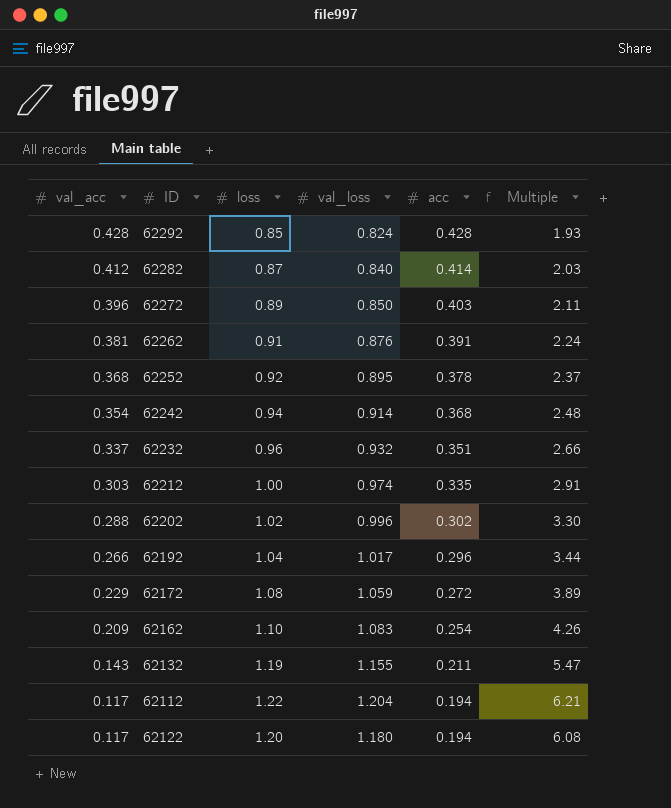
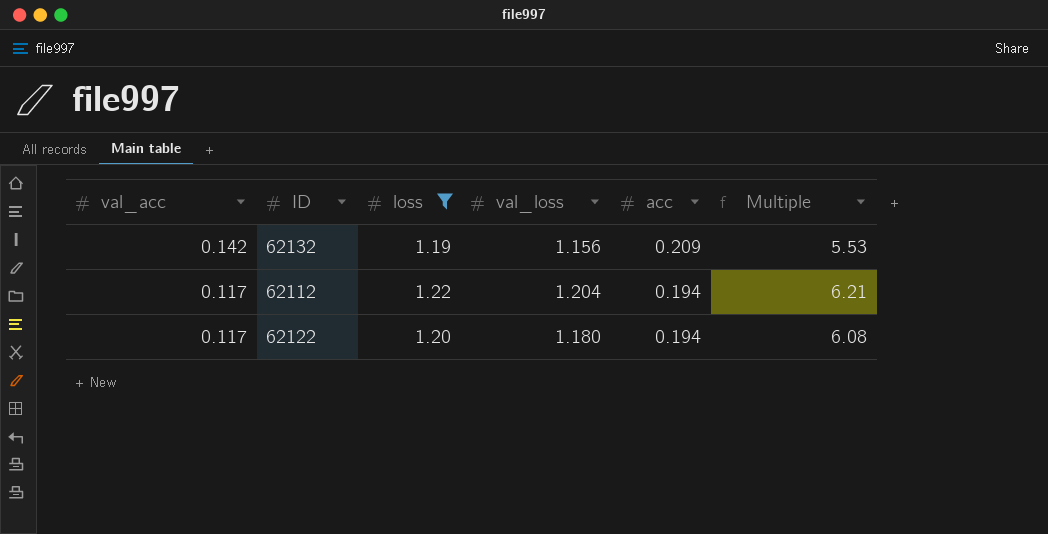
filter: none -> loss >= 1.19
62132 | val_acc: 0.143 -> 0.142
62132 | val_loss: 1.155 -> 1.156
62132 | acc: 0.211 -> 0.209
62132 | Multiple: 5.47 -> 5.53

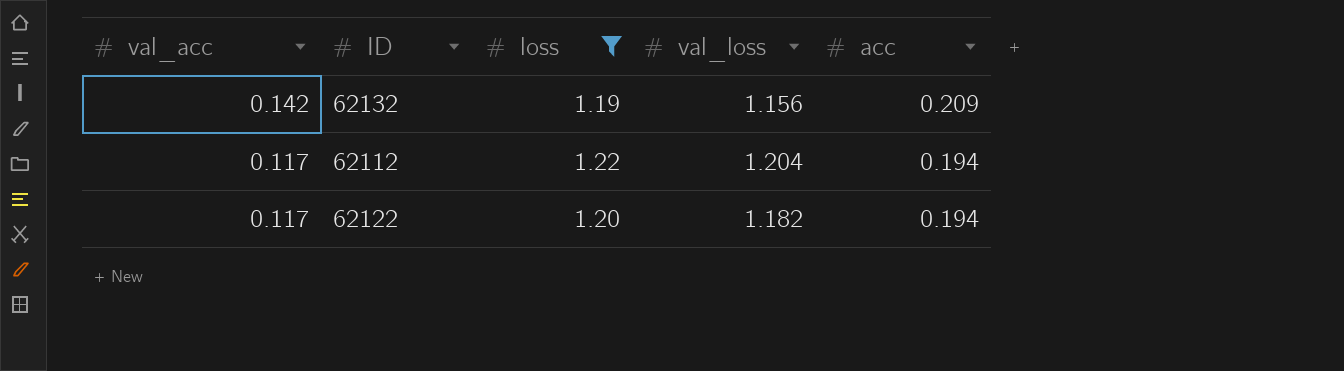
column Multiple | formula: [val_loss] / [acc] -> none
62122 | val_loss: 1.180 -> 1.182

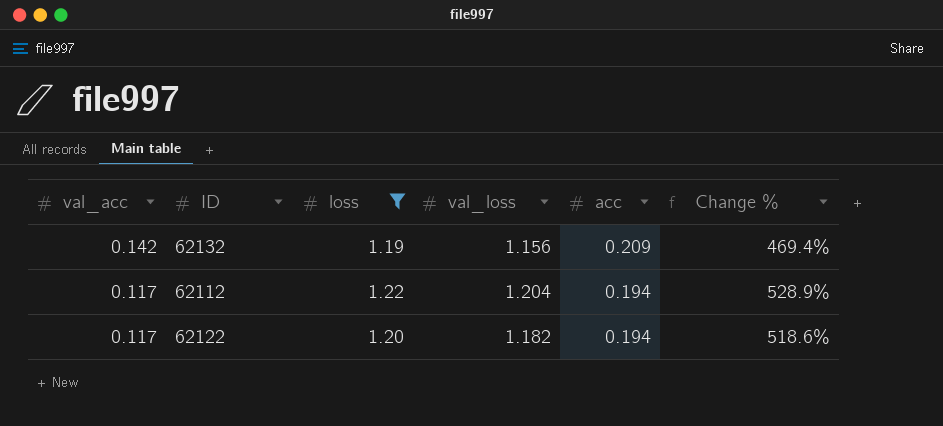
column Change % | formula: none -> ([loss] - [acc]) / [acc]

